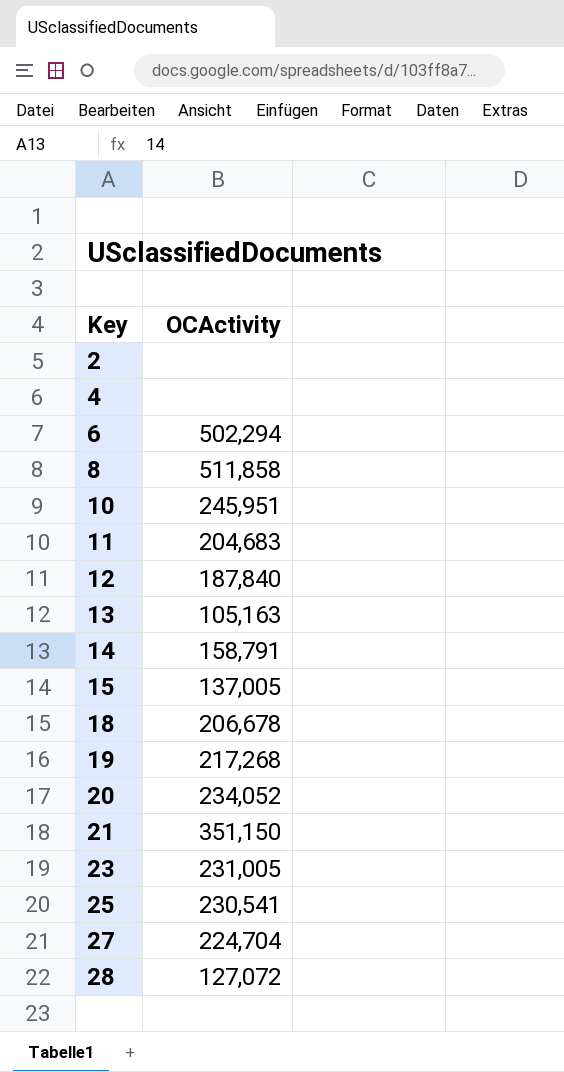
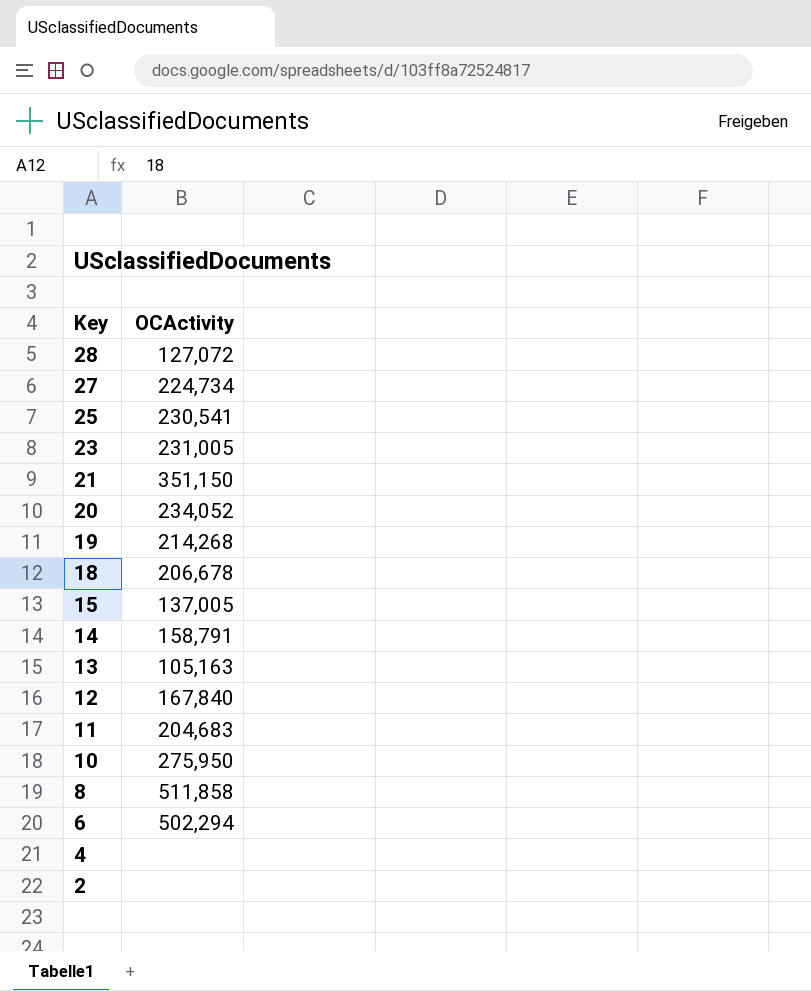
row order: Key ascending -> Key descending
27 | OCActivity: 224,704 -> 224,734
19 | OCActivity: 217,268 -> 214,268
12 | OCActivity: 187,840 -> 167,840
10 | OCActivity: 245,951 -> 275,950

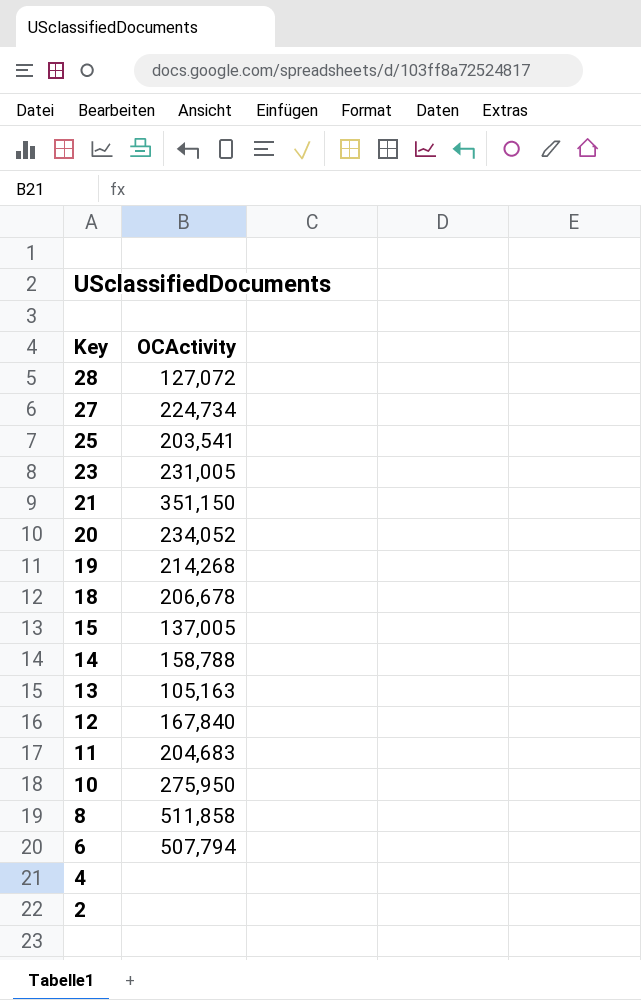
25 | OCActivity: 230,541 -> 203,541
14 | OCActivity: 158,791 -> 158,788
6 | OCActivity: 502,294 -> 507,794

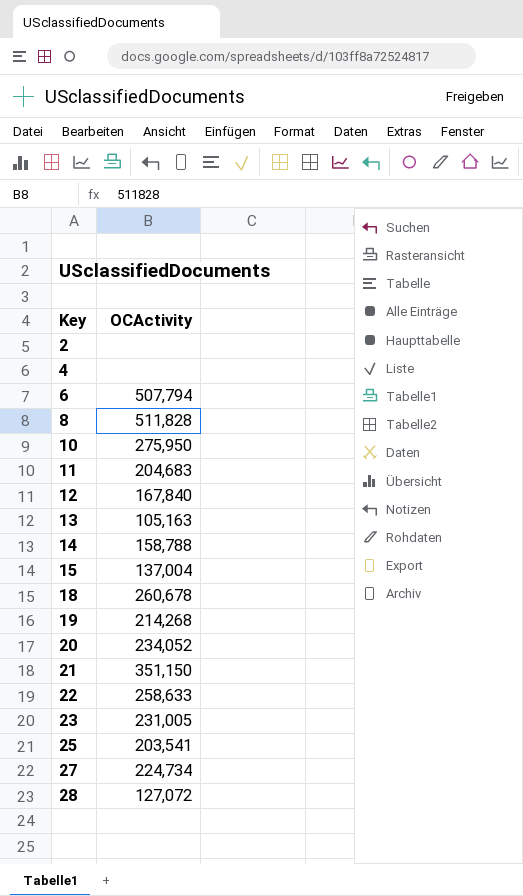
row order: Key descending -> Key ascending
8 | OCActivity: 511,858 -> 511,828
15 | OCActivity: 137,005 -> 137,004
18 | OCActivity: 206,678 -> 260,678
row 22: none -> 258,633

